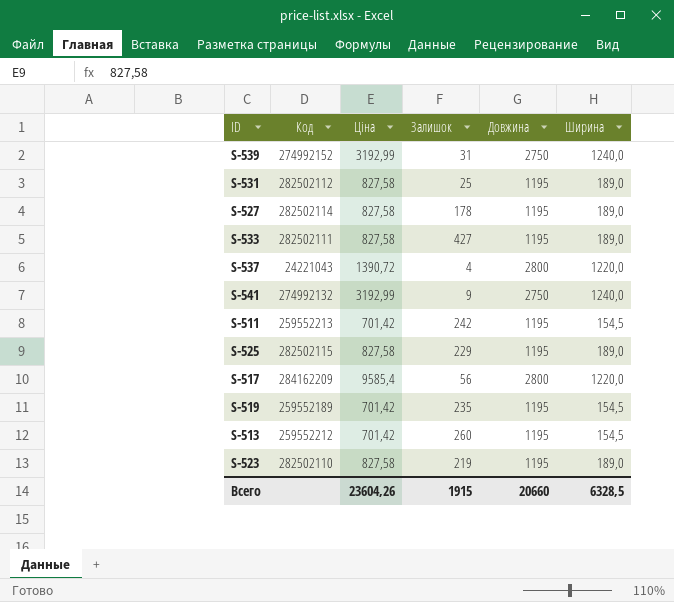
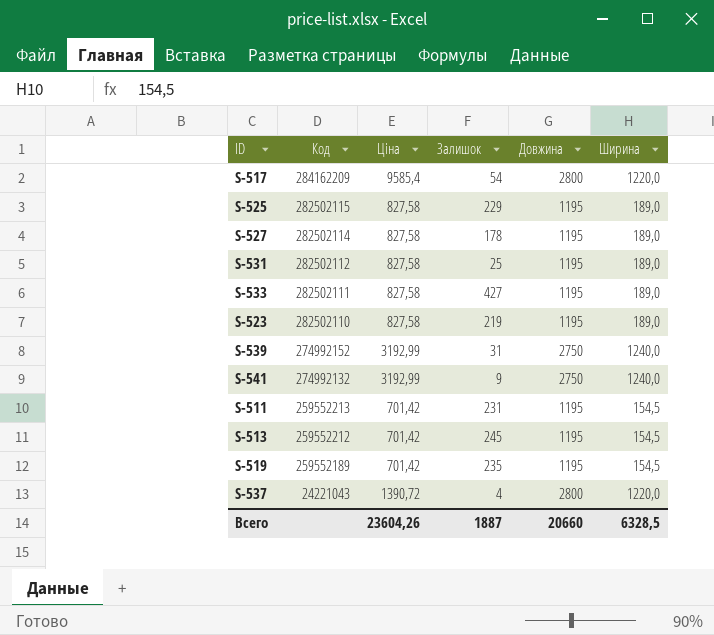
row order: none -> Код descending
S-517 | Залишок: 56 -> 54
S-511 | Залишок: 242 -> 231
S-513 | Залишок: 260 -> 245
Всего | Залишок: 1915 -> 1887

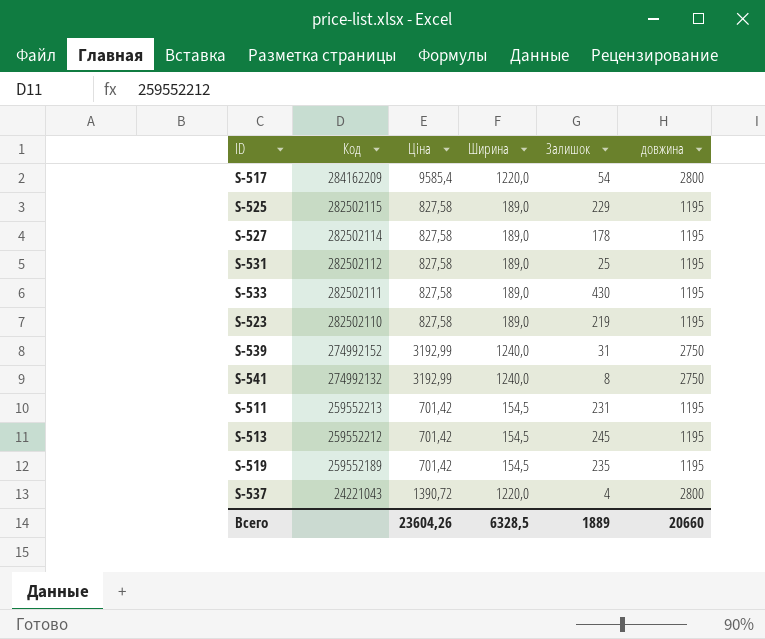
column Ширина | position: 6 -> 4
column name: Довжина -> довжина
S-533 | Залишок: 427 -> 430
S-541 | Залишок: 9 -> 8
Всего | Залишок: 1887 -> 1889

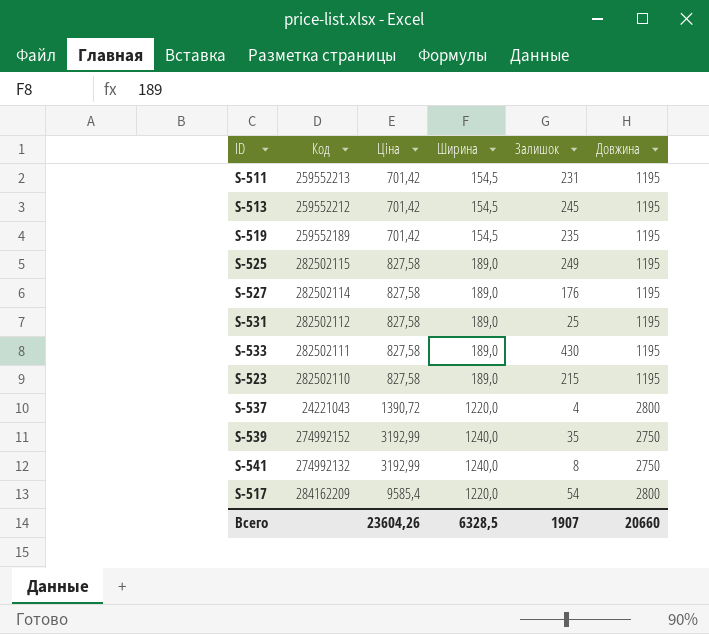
row order: Код descending -> Ціна ascending
column name: довжина -> Довжина
S-525 | Залишок: 229 -> 249
S-527 | Залишок: 178 -> 176
S-523 | Залишок: 219 -> 215
S-539 | Залишок: 31 -> 35
Всего | Залишок: 1889 -> 1907

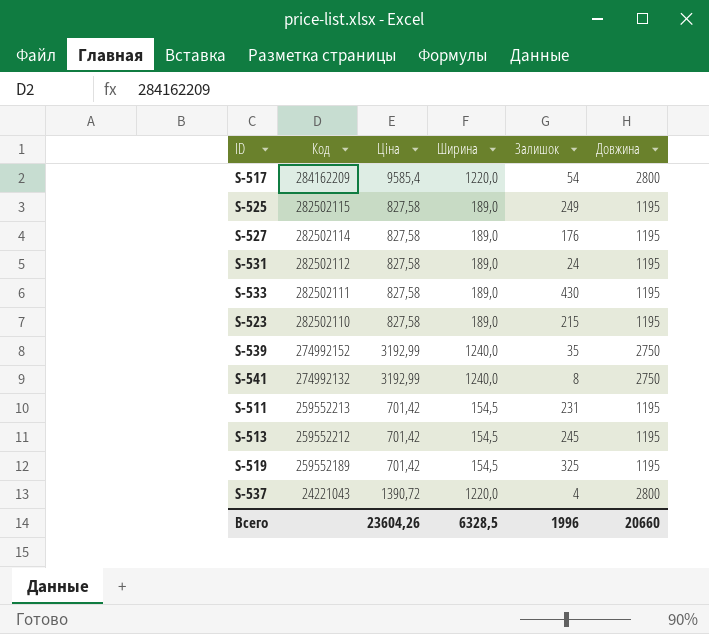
row order: Ціна ascending -> Код descending
S-531 | Залишок: 25 -> 24
S-519 | Залишок: 235 -> 325
Всего | Залишок: 1907 -> 1996

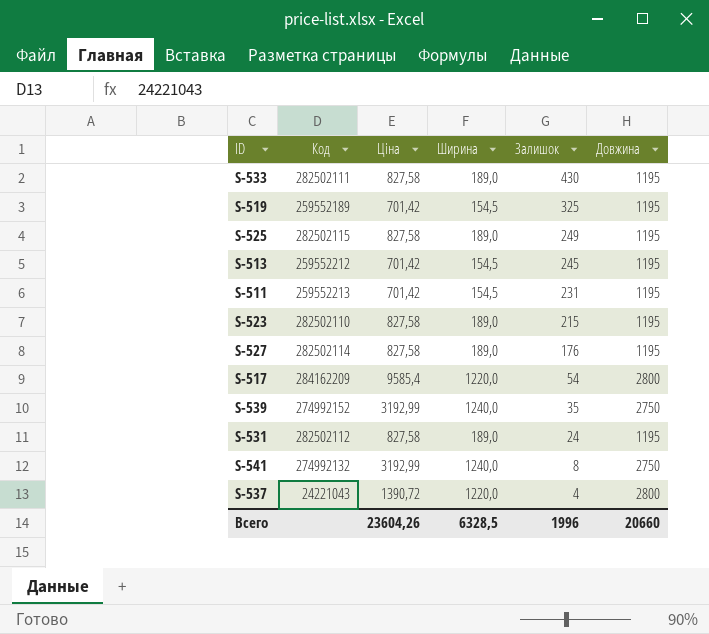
row order: Код descending -> Залишок descending

